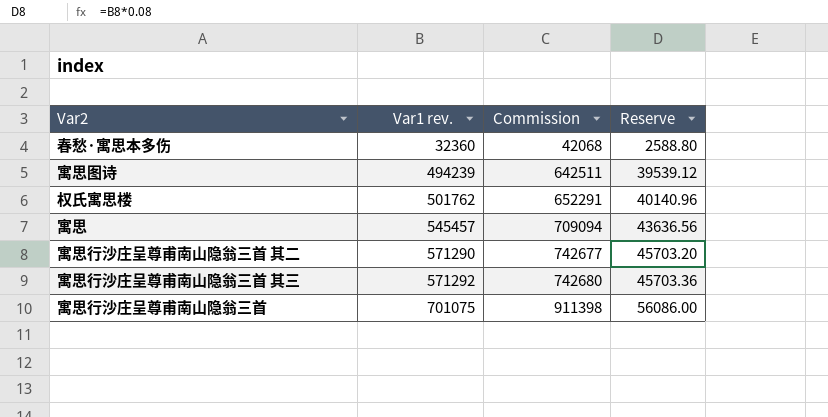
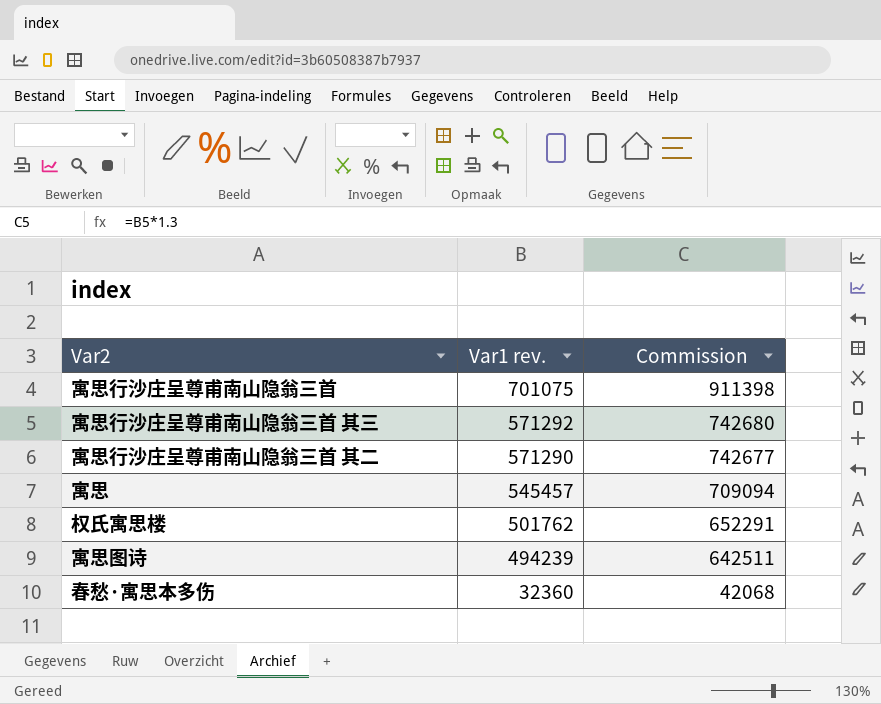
row order: Var1 rev. ascending -> Var1 rev. descending
column Reserve | formula: [Var1 rev.] * 0.08 -> none

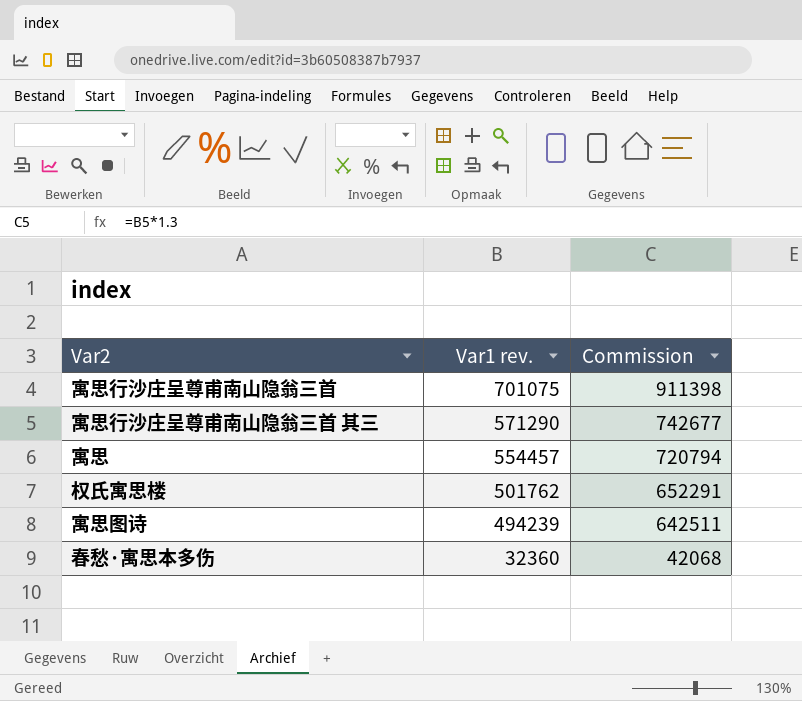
row 寓思行沙庄呈尊甫南山隐翁三首 其二: 571290 | 742677 -> none
寓思行沙庄呈尊甫南山隐翁三首 其三 | Var1 rev.: 571292 -> 571290
寓思行沙庄呈尊甫南山隐翁三首 其三 | Commission: 742680 -> 742677
寓思 | Var1 rev.: 545457 -> 554457
寓思 | Commission: 709094 -> 720794

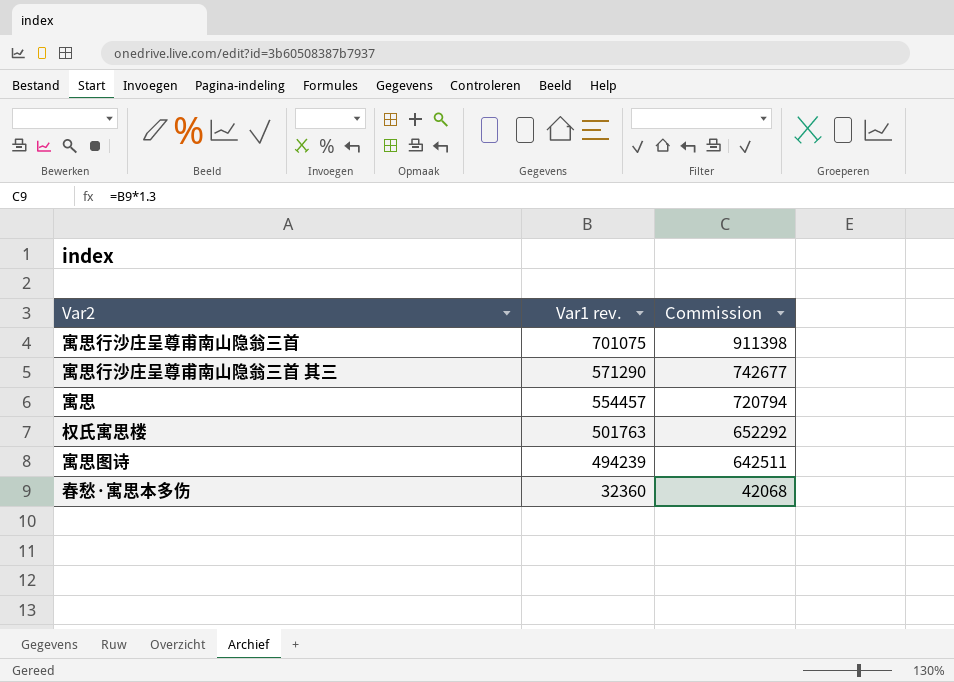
权氏寓思楼 | Var1 rev.: 501762 -> 501763
权氏寓思楼 | Commission: 652291 -> 652292

